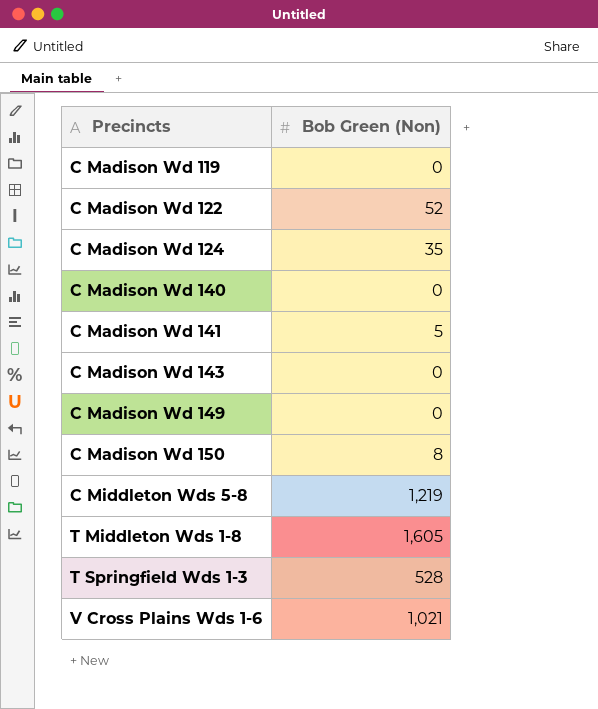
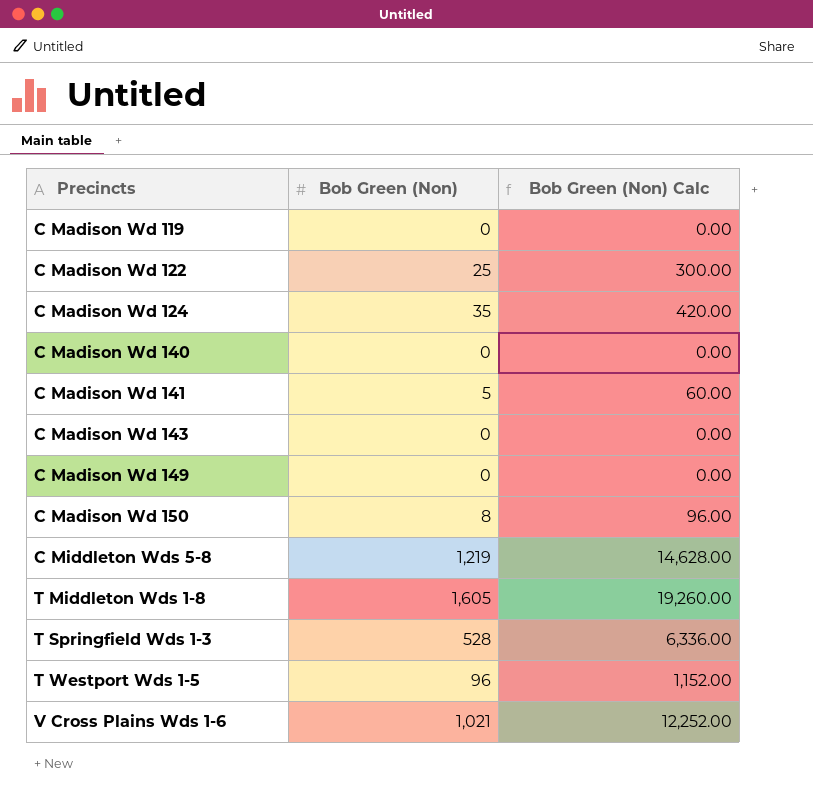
column Bob Green (Non) Calc | formula: none -> [Bob Green (Non)] * 12
C Madison Wd 122 | Bob Green (Non): 52 -> 25
row T Westport Wds 1-5: none -> 96 | 1,152.00

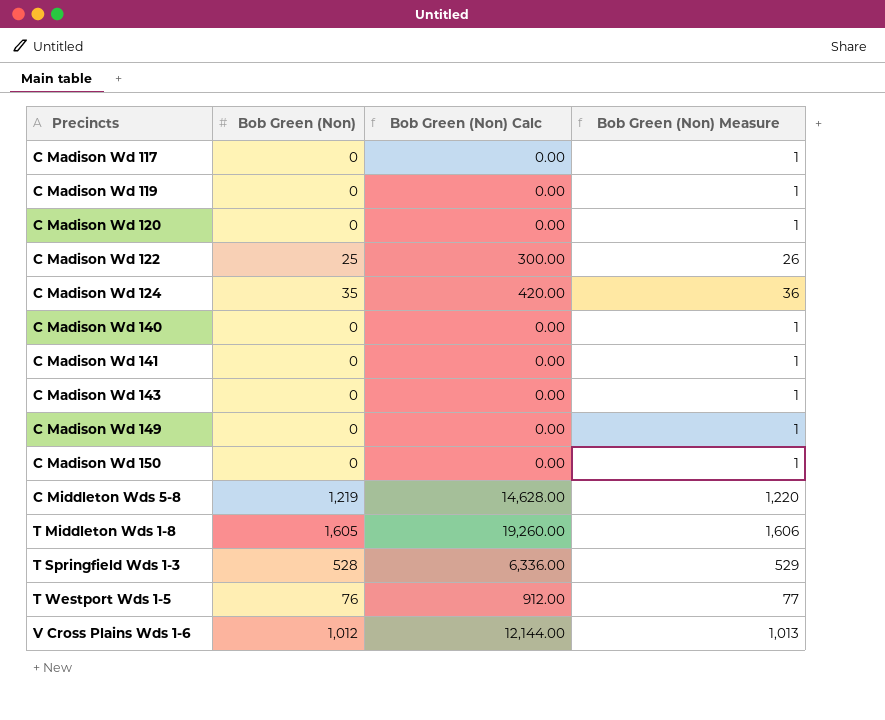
column Bob Green (Non) Measure | formula: none -> [Bob Green (Non)] + 1
row C Madison Wd 117: none -> 0 | 0.00 | 1
row C Madison Wd 120: none -> 0 | 0.00 | 1
C Madison Wd 141 | Bob Green (Non): 5 -> 0
C Madison Wd 141 | Bob Green (Non) Calc: 60.00 -> 0.00
C Madison Wd 150 | Bob Green (Non): 8 -> 0
C Madison Wd 150 | Bob Green (Non) Calc: 96.00 -> 0.00
T Westport Wds 1-5 | Bob Green (Non): 96 -> 76
T Westport Wds 1-5 | Bob Green (Non) Calc: 1,152.00 -> 912.00
V Cross Plains Wds 1-6 | Bob Green (Non): 1,021 -> 1,012
V Cross Plains Wds 1-6 | Bob Green (Non) Calc: 12,252.00 -> 12,144.00

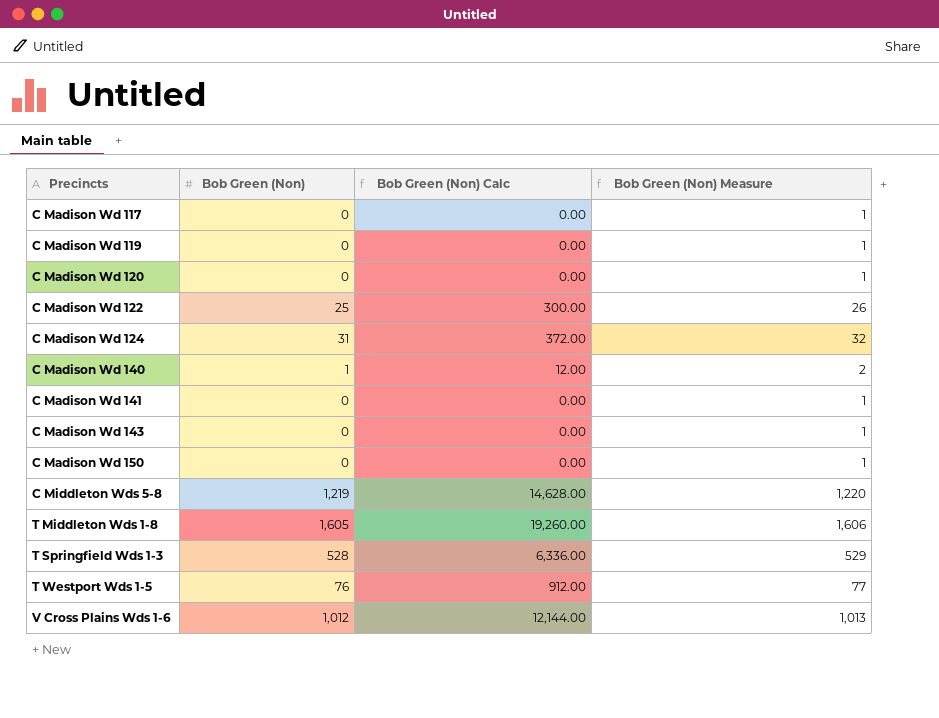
row C Madison Wd 149: 0 | 0.00 | 1 -> none
C Madison Wd 124 | Bob Green (Non): 35 -> 31
C Madison Wd 124 | Bob Green (Non) Calc: 420.00 -> 372.00
C Madison Wd 124 | Bob Green (Non) Measure: 36 -> 32
C Madison Wd 140 | Bob Green (Non): 0 -> 1
C Madison Wd 140 | Bob Green (Non) Calc: 0.00 -> 12.00
C Madison Wd 140 | Bob Green (Non) Measure: 1 -> 2

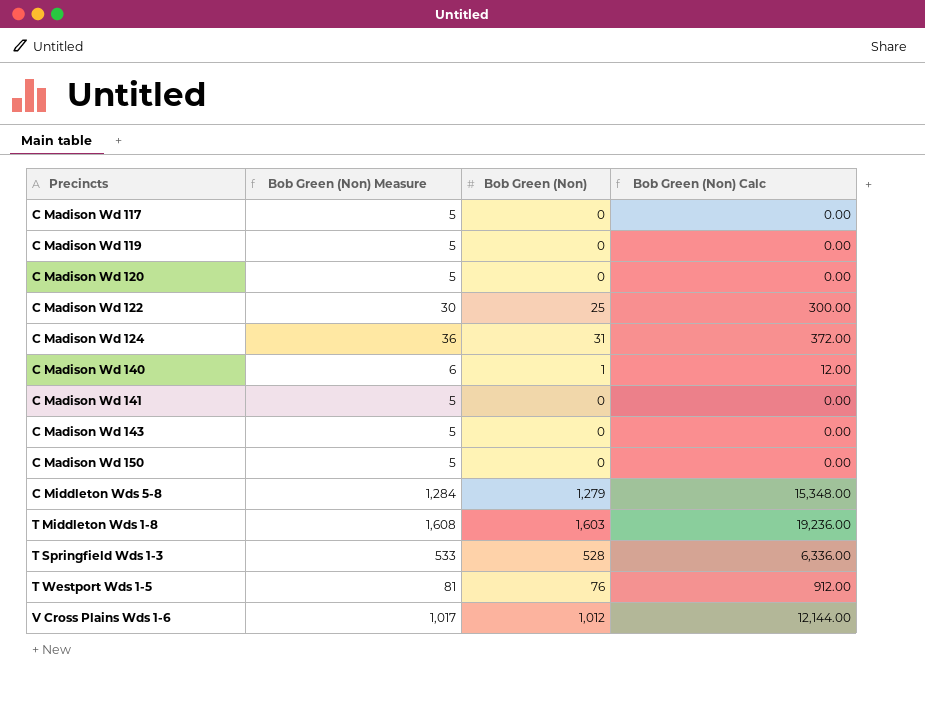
column Bob Green (Non) Measure | formula: [Bob Green (Non)] + 1 -> [Bob Green (Non)] + 5
column Bob Green (Non) Measure | position: 4 -> 2
C Middleton Wds 5-8 | Bob Green (Non): 1,219 -> 1,279
C Middleton Wds 5-8 | Bob Green (Non) Calc: 14,628.00 -> 15,348.00
T Middleton Wds 1-8 | Bob Green (Non): 1,605 -> 1,603
T Middleton Wds 1-8 | Bob Green (Non) Calc: 19,260.00 -> 19,236.00

